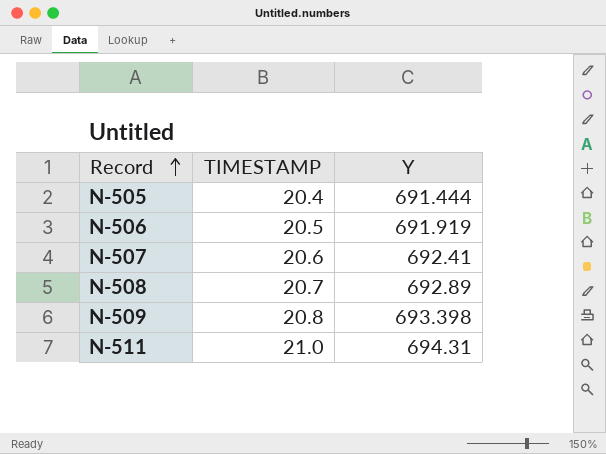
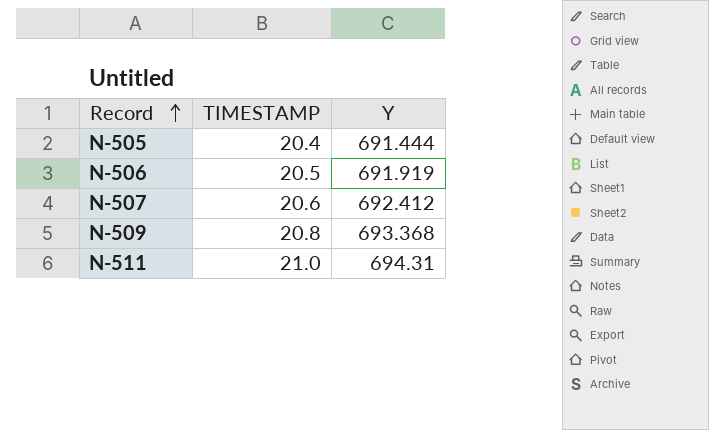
row N-508: 20.7 | 692.89 -> none
N-507 | Y: 692.41 -> 692.412
N-509 | Y: 693.398 -> 693.368

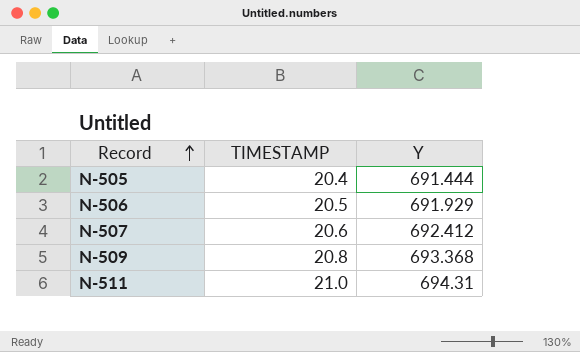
N-506 | Y: 691.919 -> 691.929

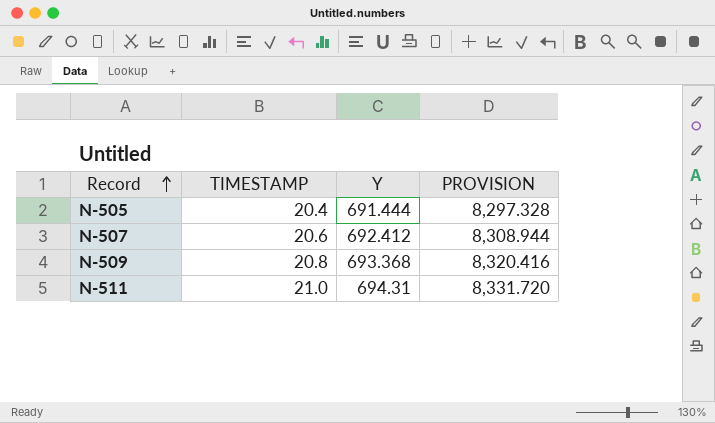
column PROVISION | formula: none -> [Y] * 12
row N-506: 20.5 | 691.929 -> none

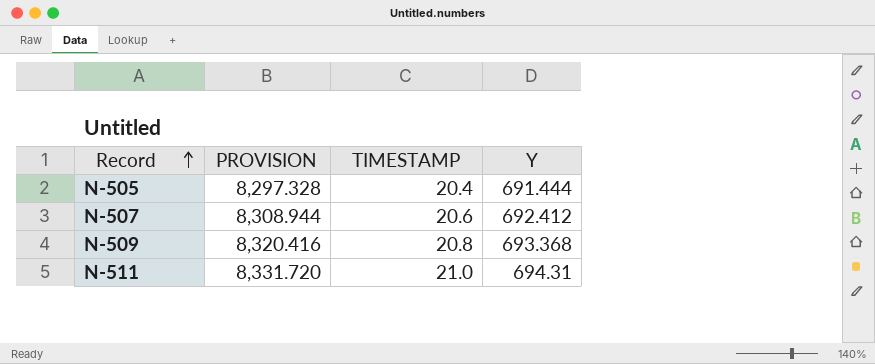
column PROVISION | position: 4 -> 2

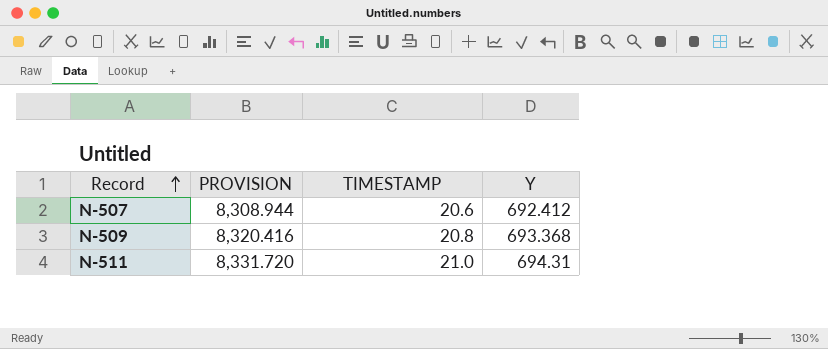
row N-505: 8,297.328 | 20.4 | 691.444 -> none

